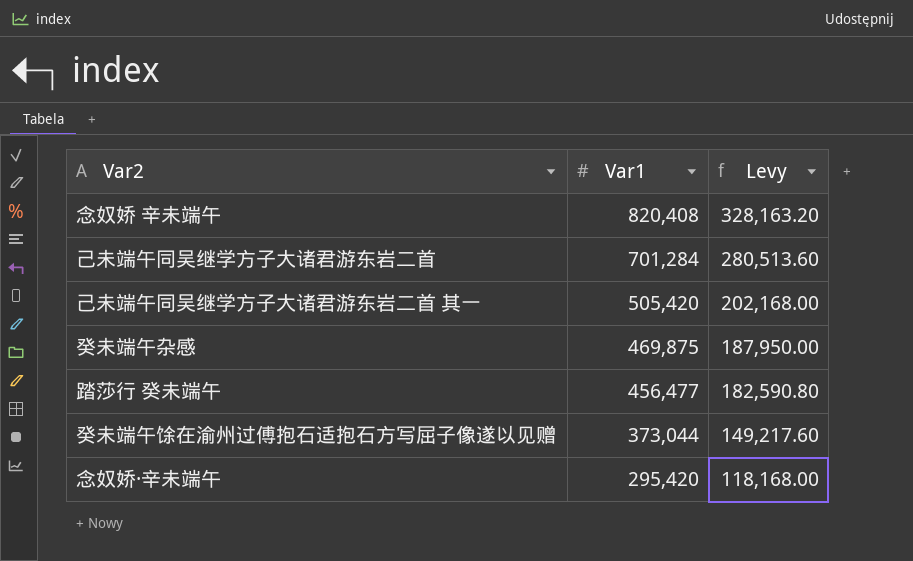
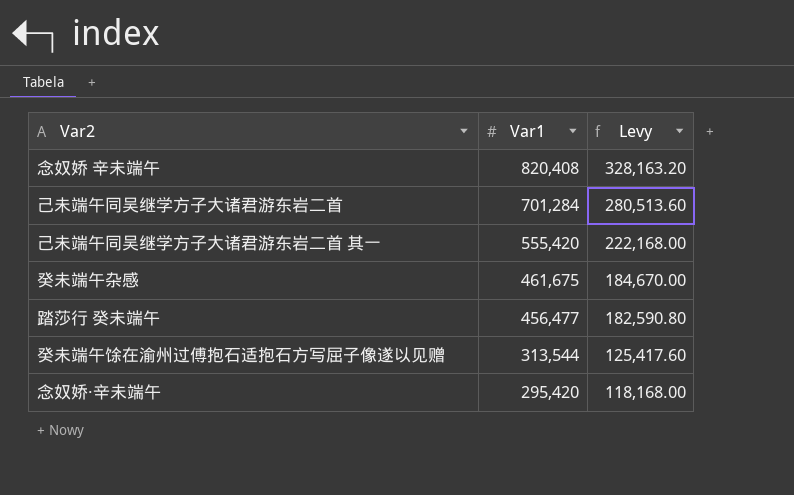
己未端午同吴继学方子大诸君游东岩二首 其一 | Var1: 505,420 -> 555,420
己未端午同吴继学方子大诸君游东岩二首 其一 | Levy: 202,168.00 -> 222,168.00
癸未端午杂感 | Var1: 469,875 -> 461,675
癸未端午杂感 | Levy: 187,950.00 -> 184,670.00
癸未端午馀在渝州过傅抱石适抱石方写屈子像遂以见赠 | Var1: 373,044 -> 313,544
癸未端午馀在渝州过傅抱石适抱石方写屈子像遂以见赠 | Levy: 149,217.60 -> 125,417.60

